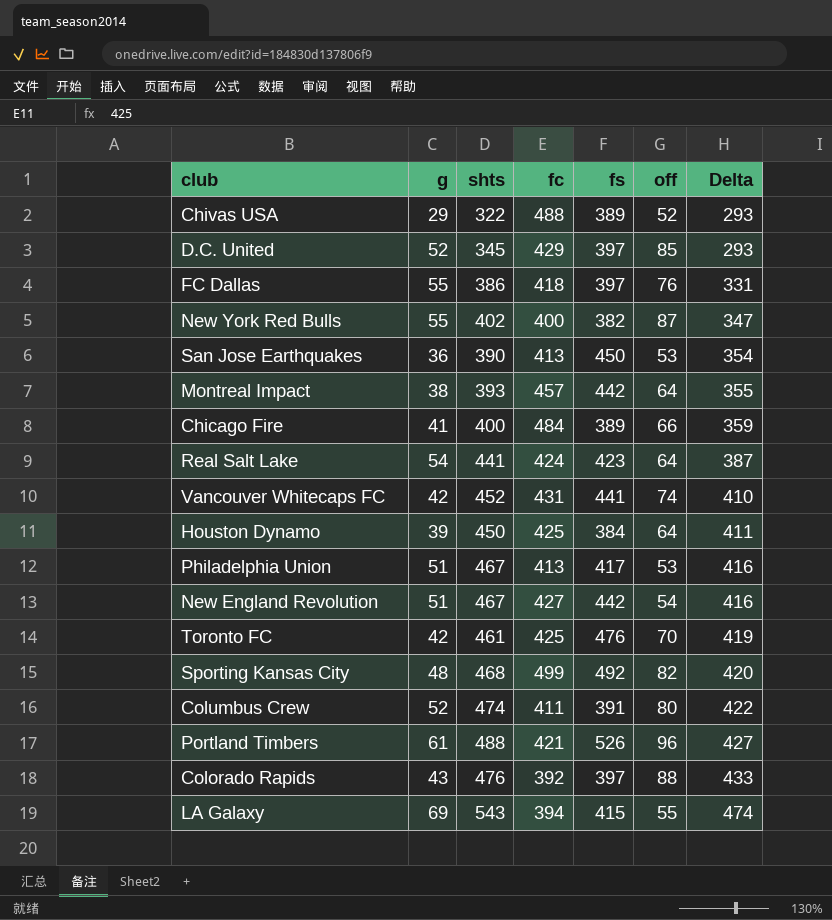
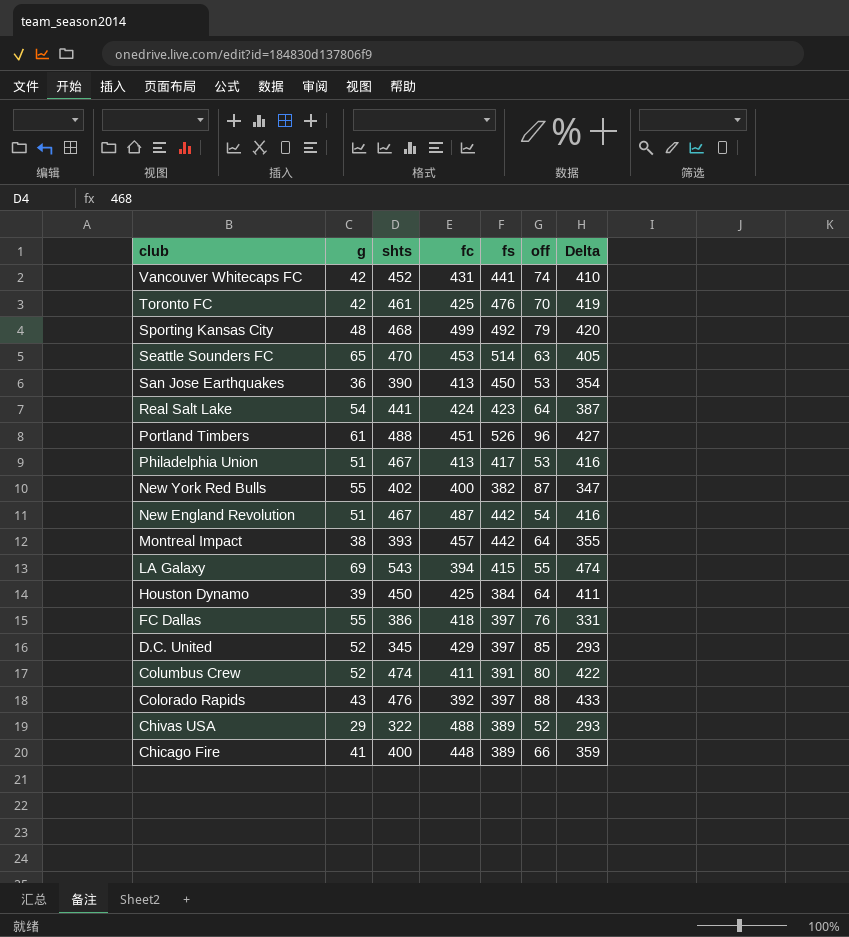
row order: Delta ascending -> club descending
Sporting Kansas City | off: 82 -> 79
row Seattle Sounders FC: none -> 65 | 470 | 453 | 514 | 63 | 405
Portland Timbers | fc: 421 -> 451
New England Revolution | fc: 427 -> 487
Chicago Fire | fc: 484 -> 448

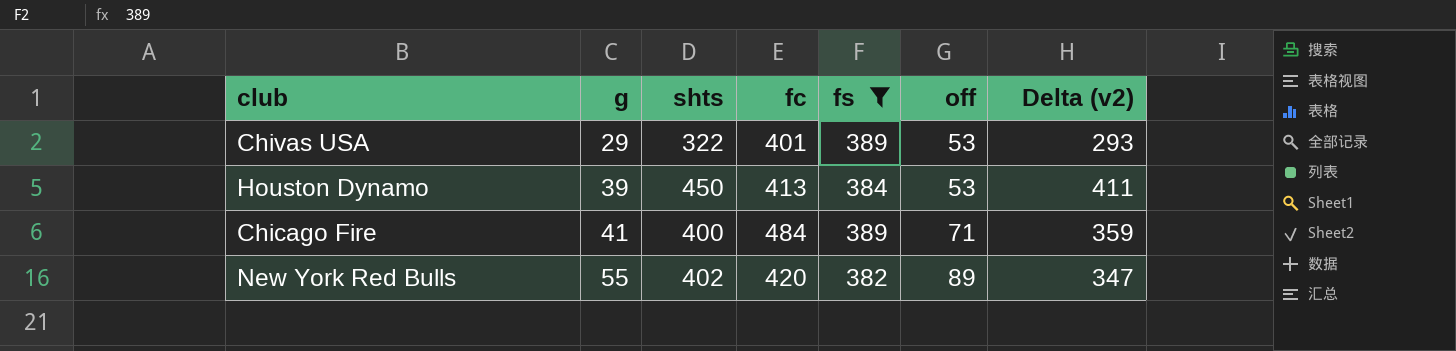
filter: none -> fs <= 389
row order: club descending -> g ascending
column name: Delta -> Delta (v2)
Chivas USA | fc: 488 -> 401
Chivas USA | off: 52 -> 53
Houston Dynamo | fc: 425 -> 413
Houston Dynamo | off: 64 -> 53
Chicago Fire | fc: 448 -> 484
Chicago Fire | off: 66 -> 71
New York Red Bulls | fc: 400 -> 420
New York Red Bulls | off: 87 -> 89

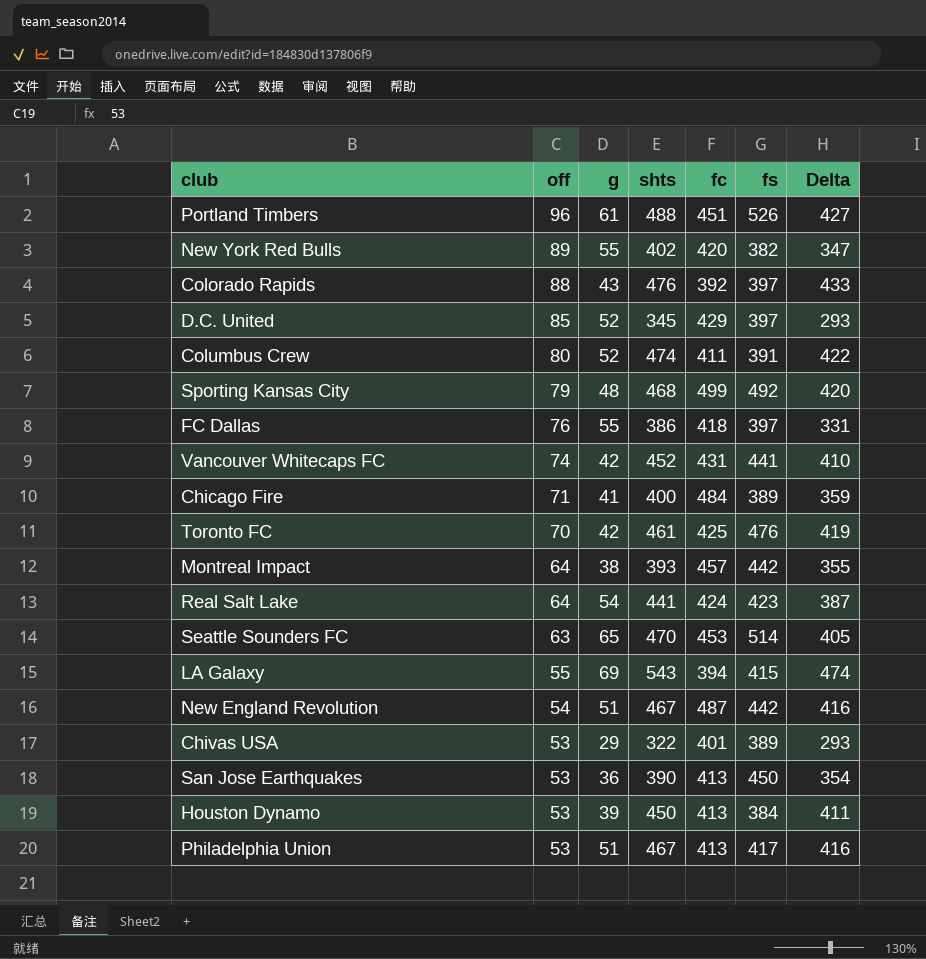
filter: fs <= 389 -> none
row order: g ascending -> off descending
column off | position: 6 -> 2
column name: Delta (v2) -> Delta

